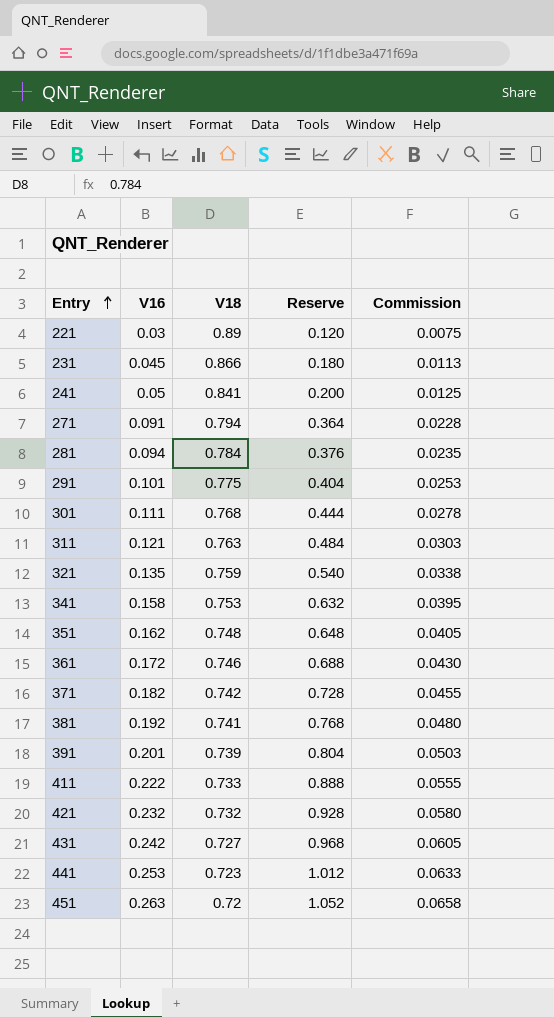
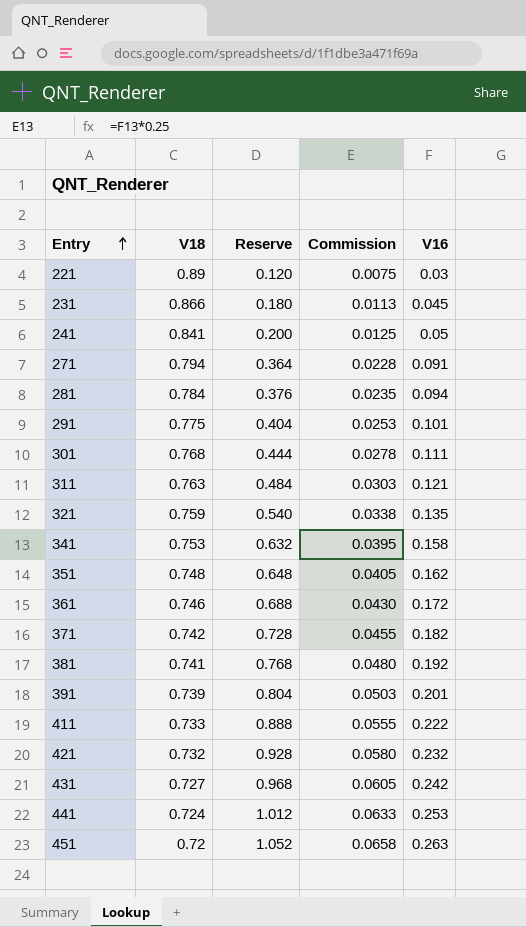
column V16 | position: 2 -> 5
441 | V18: 0.723 -> 0.724

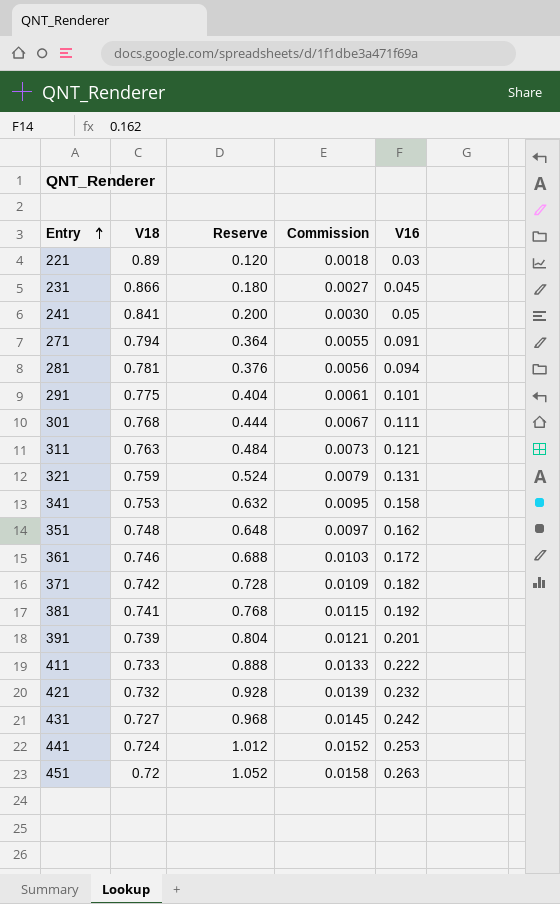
column Commission | formula: [V16] * 0.25 -> [V16] * 0.06
281 | V18: 0.784 -> 0.781
321 | Reserve: 0.540 -> 0.524
321 | V16: 0.135 -> 0.131

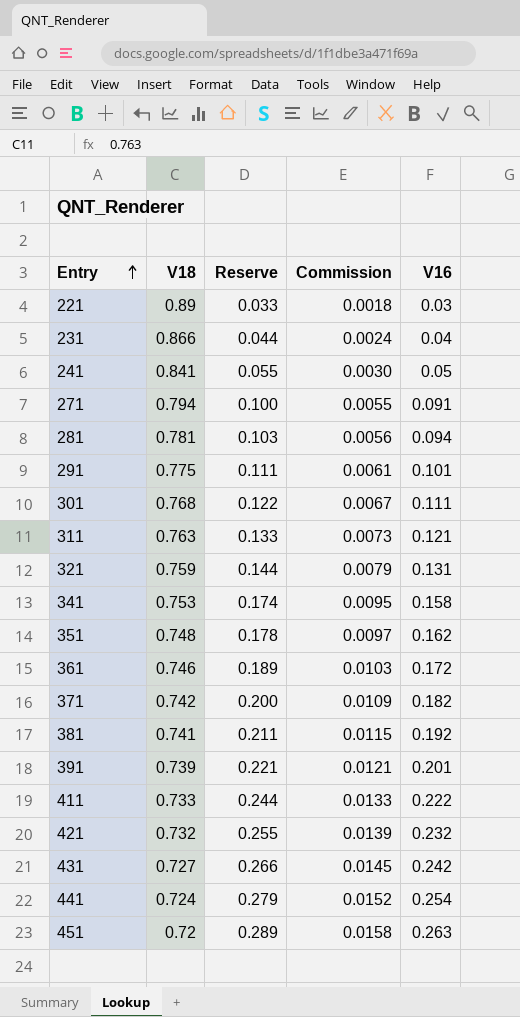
column Reserve | formula: [V16] * 4 -> [V16] * 1.1
231 | Commission: 0.0027 -> 0.0024
231 | V16: 0.045 -> 0.04
441 | V16: 0.253 -> 0.254

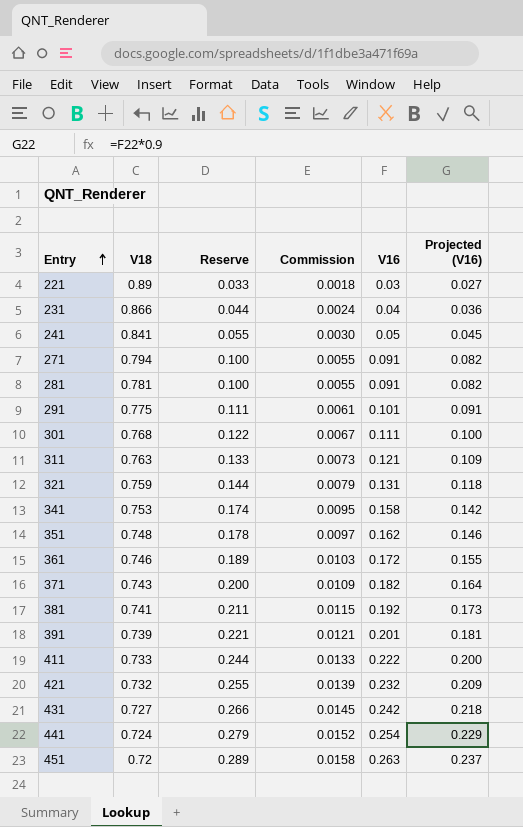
column Projected (V16) | formula: none -> [V16] * 0.9
281 | Reserve: 0.103 -> 0.100
281 | Commission: 0.0056 -> 0.0055
281 | V16: 0.094 -> 0.091
371 | V18: 0.742 -> 0.743

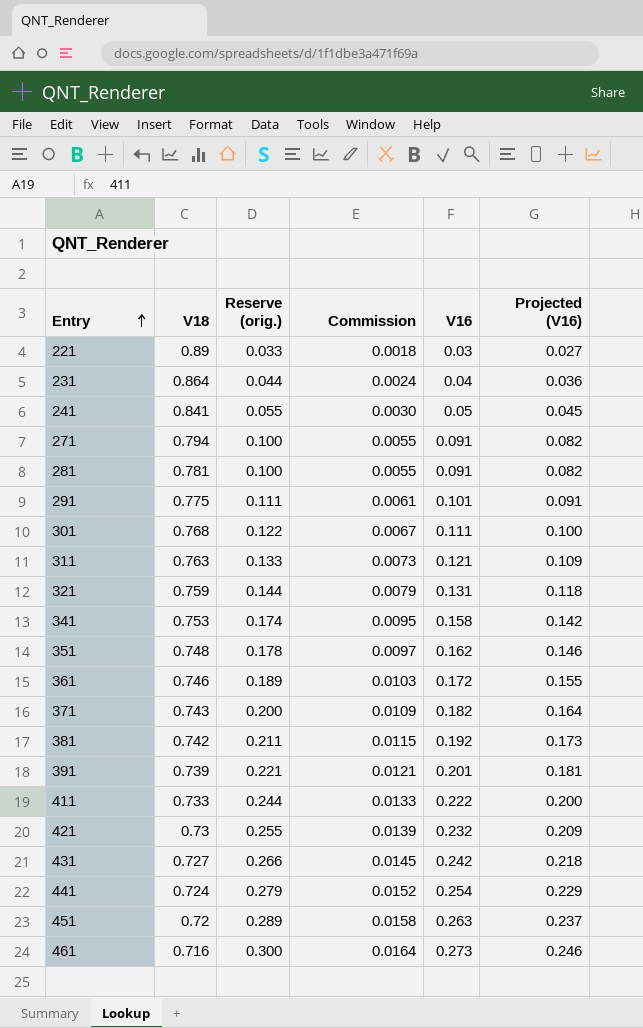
column name: Reserve -> Reserve (orig.)
231 | V18: 0.866 -> 0.864
381 | V18: 0.741 -> 0.742
421 | V18: 0.732 -> 0.73
row 461: none -> 0.716 | 0.300 | 0.0164 | 0.273 | 0.246

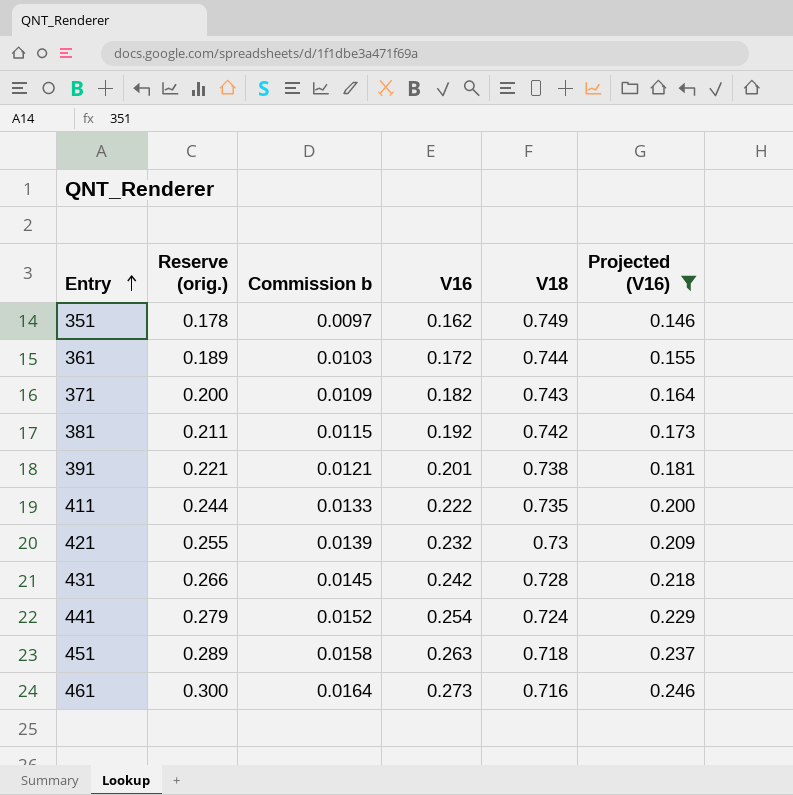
filter: none -> Projected (V16) >= 0.146
column name: Commission -> Commission b
column V18 | position: 2 -> 5
351 | V18: 0.748 -> 0.749
361 | V18: 0.746 -> 0.744
391 | V18: 0.739 -> 0.738
411 | V18: 0.733 -> 0.735
431 | V18: 0.727 -> 0.728
451 | V18: 0.72 -> 0.718

